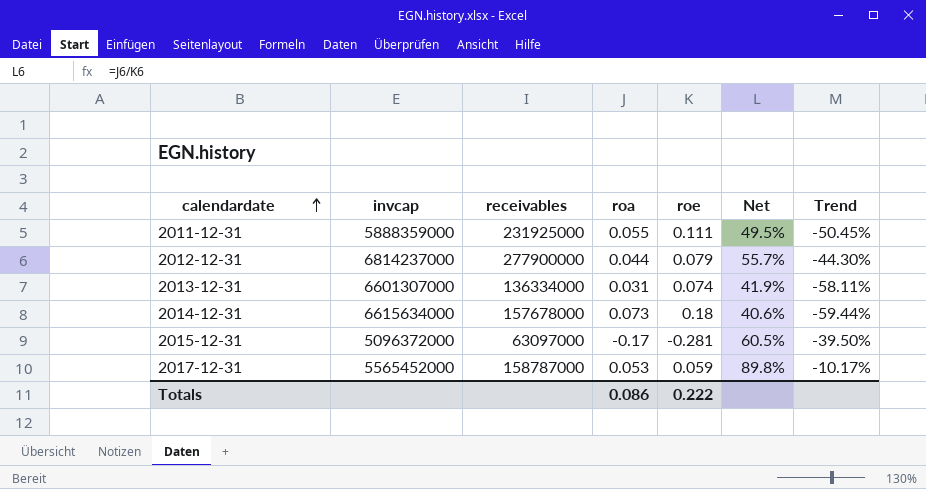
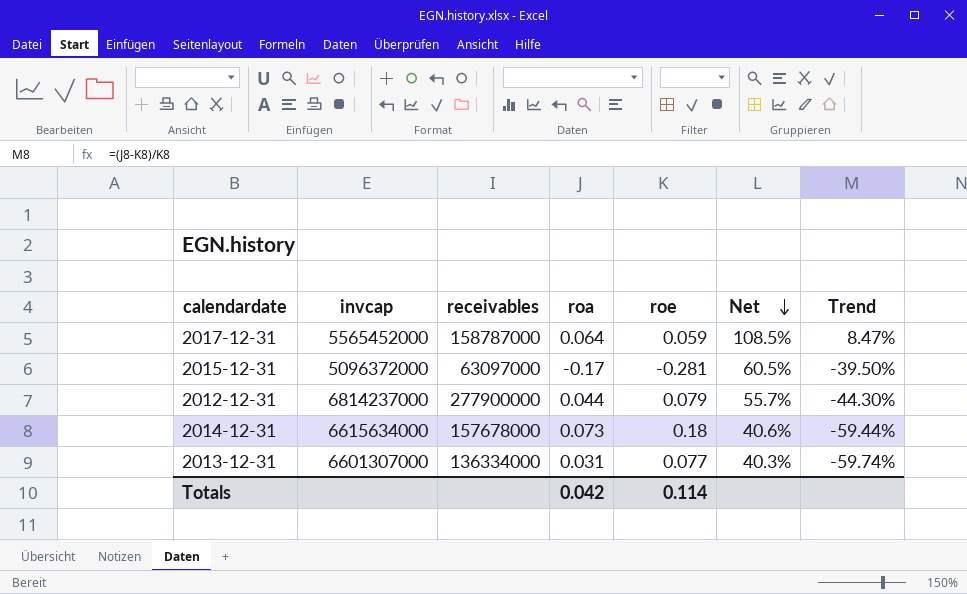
row order: calendardate ascending -> Net descending
row 2011-12-31: 5888359000 | 231925000 | 0.055 | 0.111 | 49.5% | -50.45% -> none
2017-12-31 | roa: 0.053 -> 0.064
2017-12-31 | Net: 89.8% -> 108.5%
2017-12-31 | Trend: -10.17% -> 8.47%
2013-12-31 | roe: 0.074 -> 0.077
2013-12-31 | Net: 41.9% -> 40.3%
2013-12-31 | Trend: -58.11% -> -59.74%
Totals | roa: 0.086 -> 0.042
Totals | roe: 0.222 -> 0.114

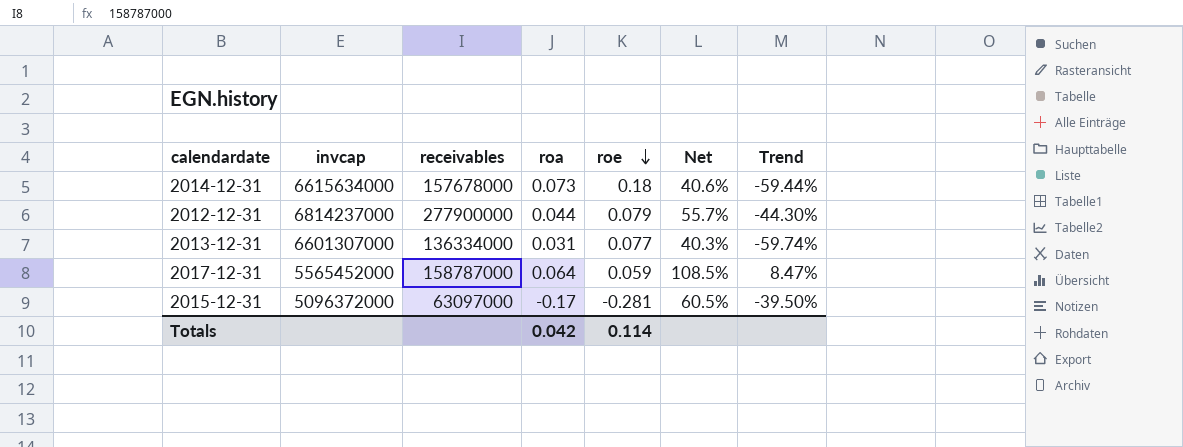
row order: Net descending -> roe descending

